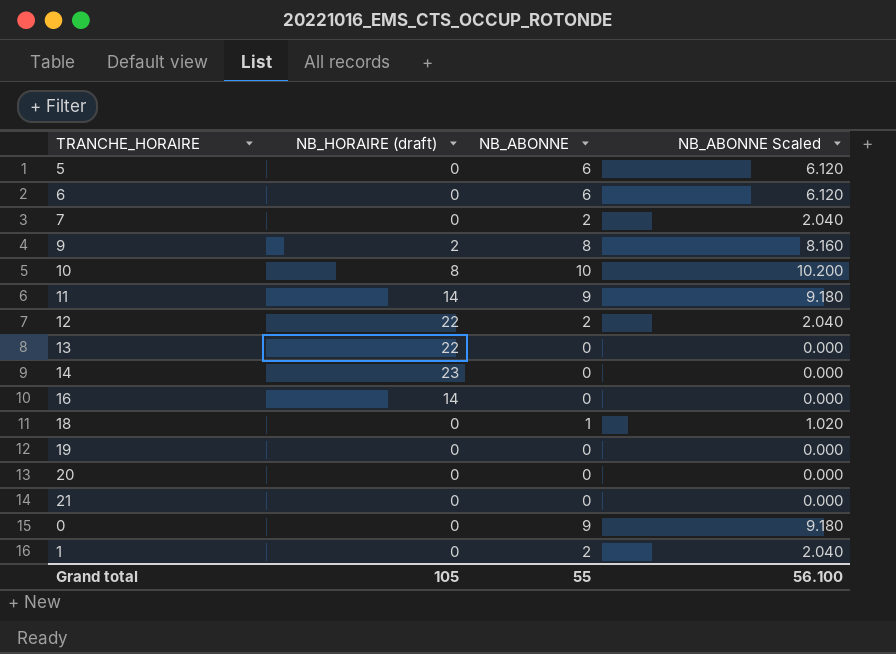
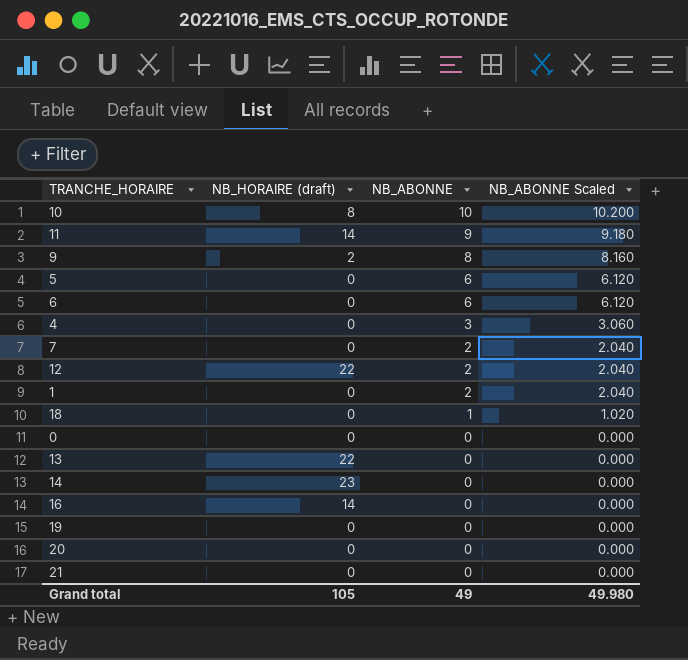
row order: none -> NB_ABONNE descending
row 4: none -> 0 | 3 | 3.060
0 | NB_ABONNE: 9 -> 0
0 | NB_ABONNE Scaled: 9.180 -> 0.000
Grand total | NB_ABONNE: 55 -> 49
Grand total | NB_ABONNE Scaled: 56.100 -> 49.980

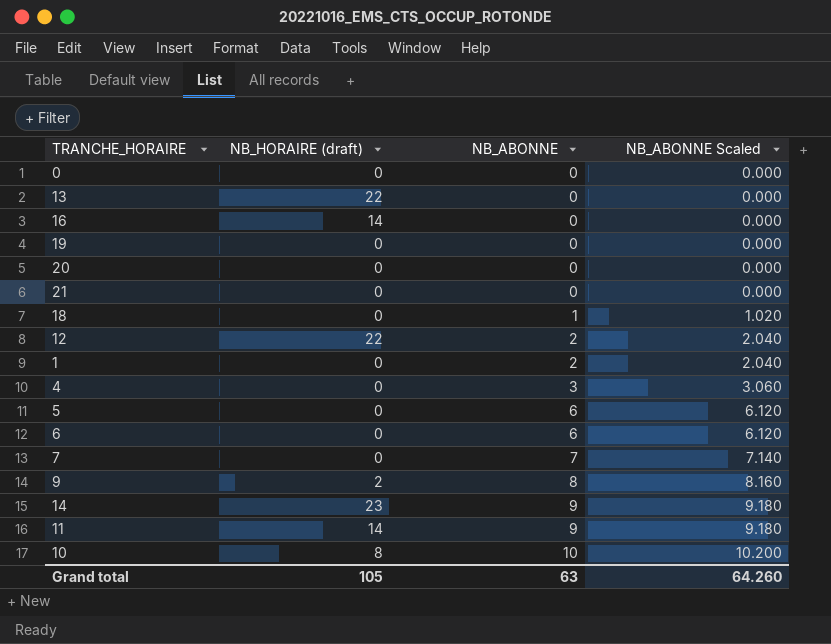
row order: NB_ABONNE descending -> NB_ABONNE ascending
7 | NB_ABONNE: 2 -> 7
7 | NB_ABONNE Scaled: 2.040 -> 7.140
14 | NB_ABONNE: 0 -> 9
14 | NB_ABONNE Scaled: 0.000 -> 9.180
Grand total | NB_ABONNE: 49 -> 63
Grand total | NB_ABONNE Scaled: 49.980 -> 64.260

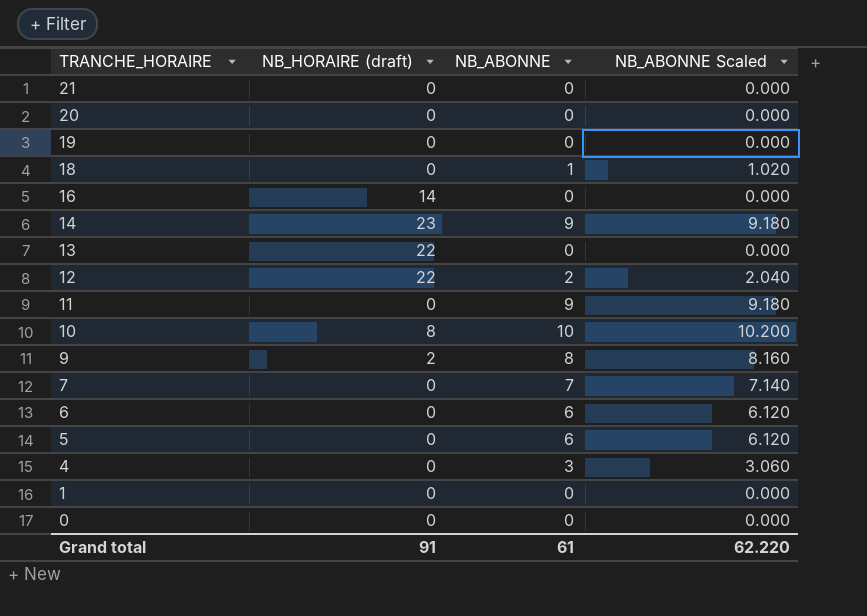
row order: NB_ABONNE ascending -> TRANCHE_HORAIRE descending
11 | NB_HORAIRE (draft): 14 -> 0
1 | NB_ABONNE: 2 -> 0
1 | NB_ABONNE Scaled: 2.040 -> 0.000
Grand total | NB_HORAIRE (draft): 105 -> 91
Grand total | NB_ABONNE: 63 -> 61
Grand total | NB_ABONNE Scaled: 64.260 -> 62.220

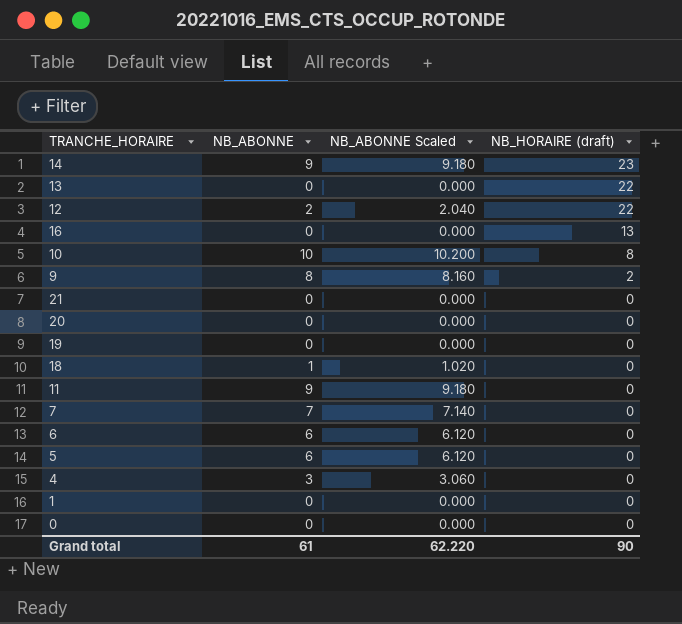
row order: TRANCHE_HORAIRE descending -> NB_HORAIRE (draft) descending
column NB_HORAIRE (draft) | position: 2 -> 4
16 | NB_HORAIRE (draft): 14 -> 13
Grand total | NB_HORAIRE (draft): 91 -> 90

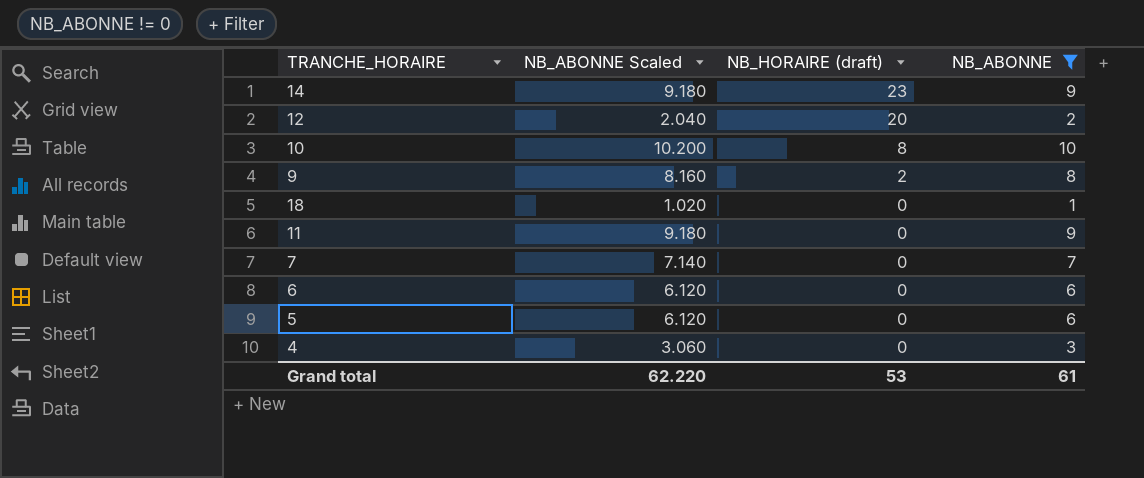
filter: none -> NB_ABONNE != 0
column NB_ABONNE | position: 2 -> 4
12 | NB_HORAIRE (draft): 22 -> 20
Grand total | NB_HORAIRE (draft): 90 -> 53

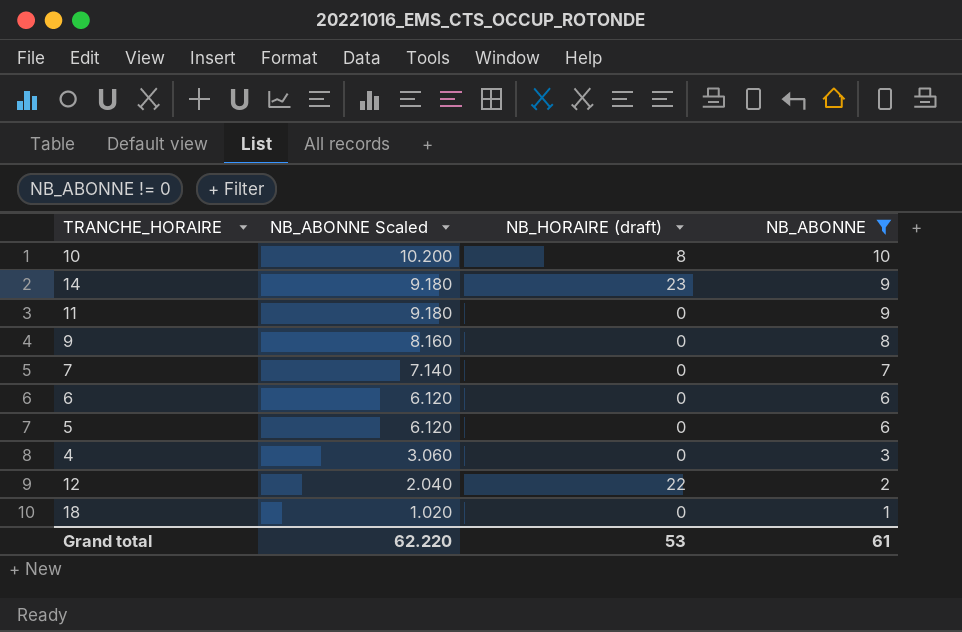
row order: NB_HORAIRE (draft) descending -> NB_ABONNE Scaled descending
9 | NB_HORAIRE (draft): 2 -> 0
12 | NB_HORAIRE (draft): 20 -> 22

